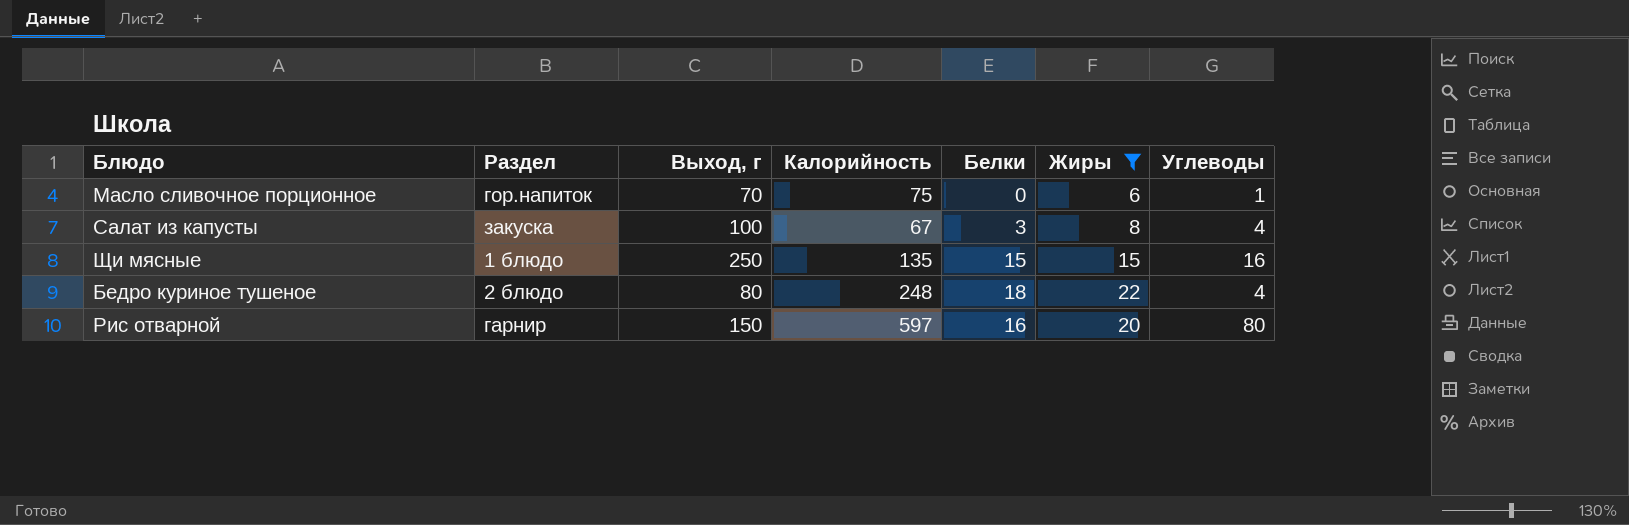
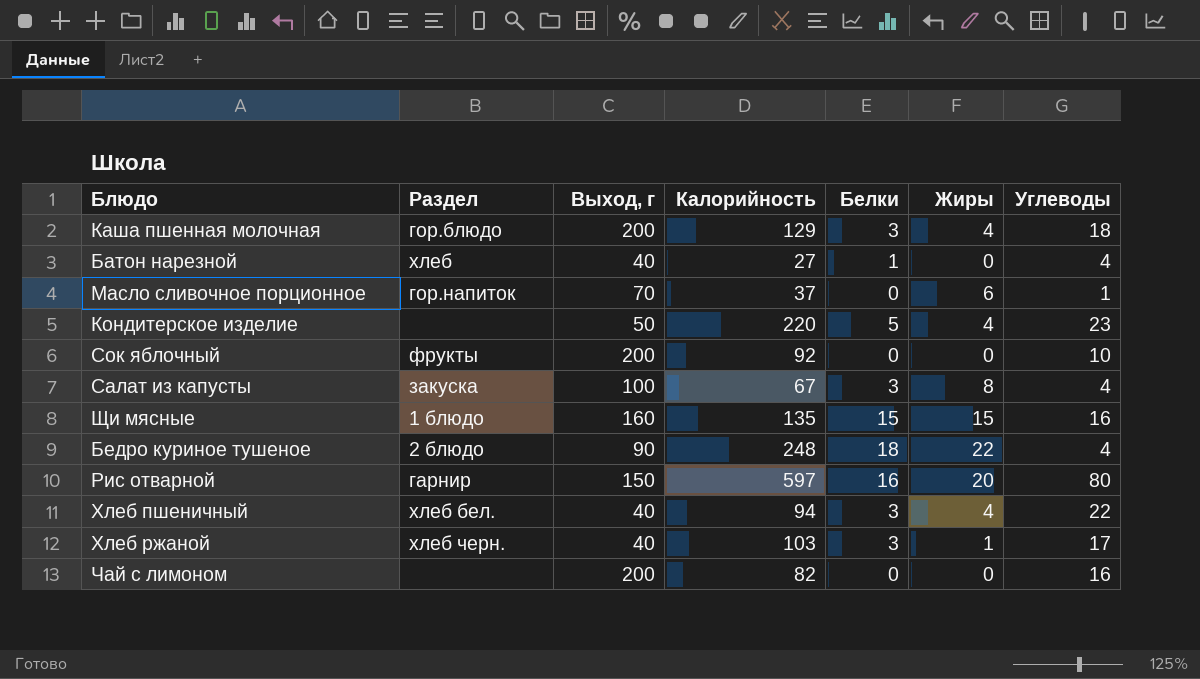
filter: Жиры >= 6 -> none
Масло сливочное порционное | Калорийность: 75 -> 37
Щи мясные | Выход, г: 250 -> 160
Бедро куриное тушеное | Выход, г: 80 -> 90

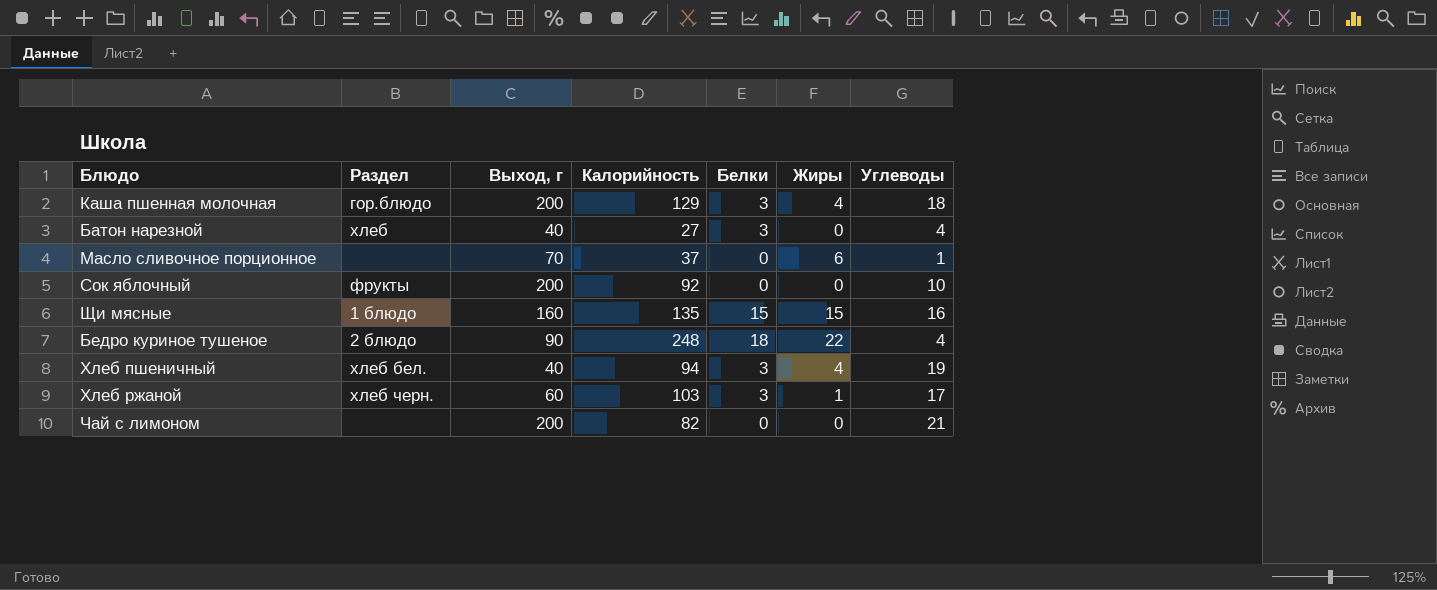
row Кондитерское изделие: none | 50 | 220 | 5 | 4 | 23 -> none
row Салат из капусты: закуска | 100 | 67 | 3 | 8 | 4 -> none
row Рис отварной: гарнир | 150 | 597 | 16 | 20 | 80 -> none
Батон нарезной | Белки: 1 -> 3
Масло сливочное порционное | Раздел: гор.напиток -> none
Хлеб пшеничный | Углеводы: 22 -> 19
Хлеб ржаной | Выход, г: 40 -> 60
Чай с лимоном | Углеводы: 16 -> 21

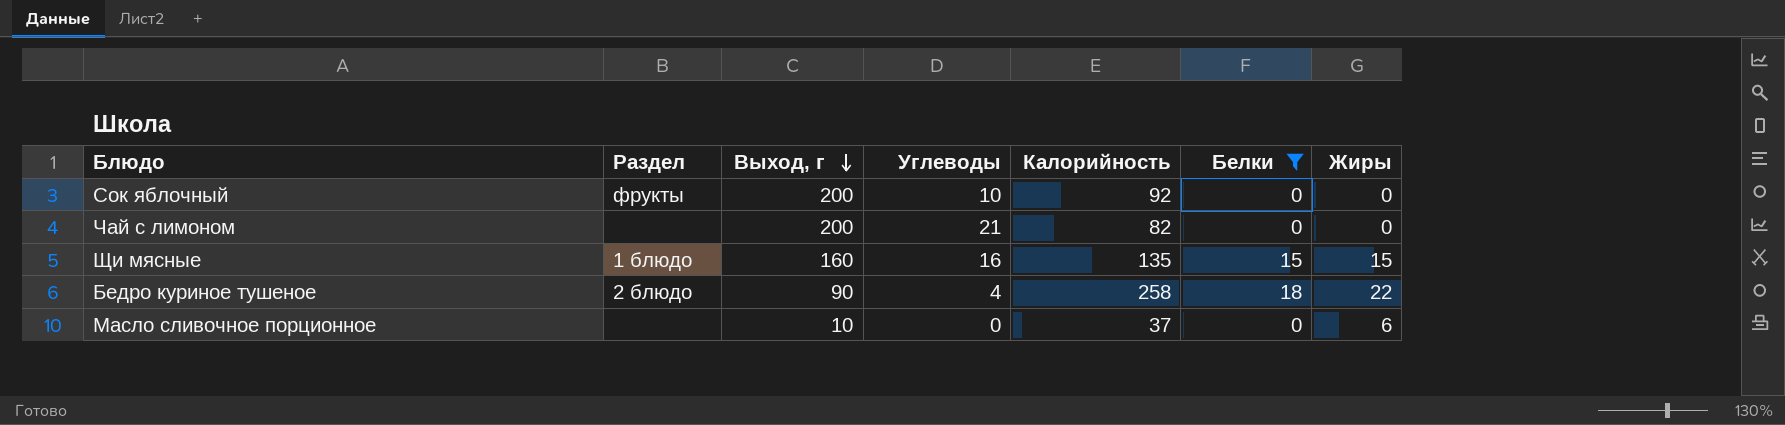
filter: none -> Белки != 3
row order: none -> Выход, г descending
column Углеводы | position: 7 -> 4
Бедро куриное тушеное | Калорийность: 248 -> 258
Масло сливочное порционное | Выход, г: 70 -> 10
Масло сливочное порционное | Углеводы: 1 -> 0

